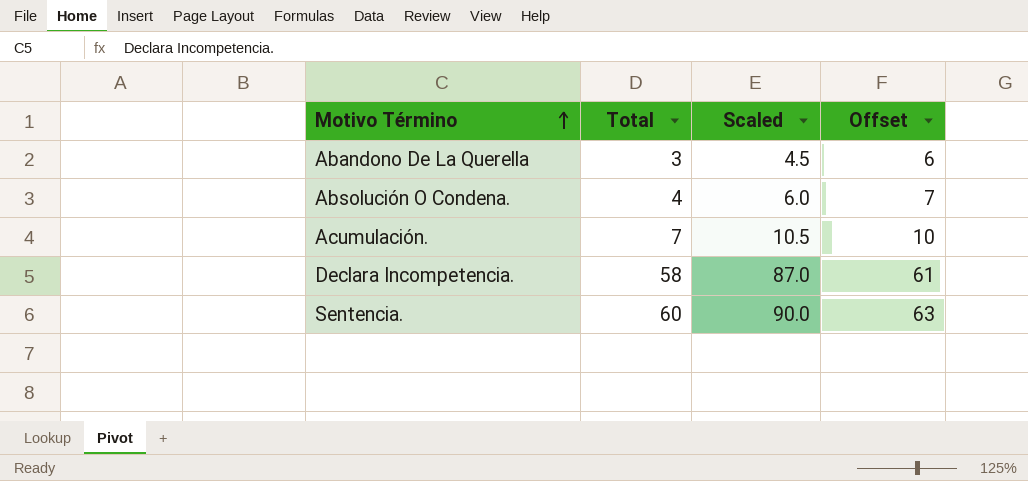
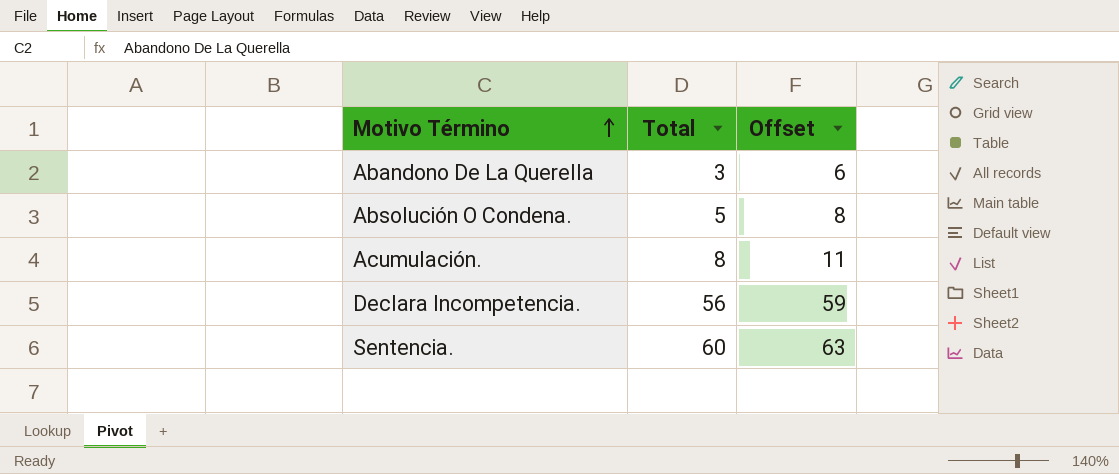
column Scaled | formula: [Total] * 1.5 -> none
Absolución O Condena. | Total: 4 -> 5
Absolución O Condena. | Offset: 7 -> 8
Acumulación. | Total: 7 -> 8
Acumulación. | Offset: 10 -> 11
Declara Incompetencia. | Total: 58 -> 56
Declara Incompetencia. | Offset: 61 -> 59

